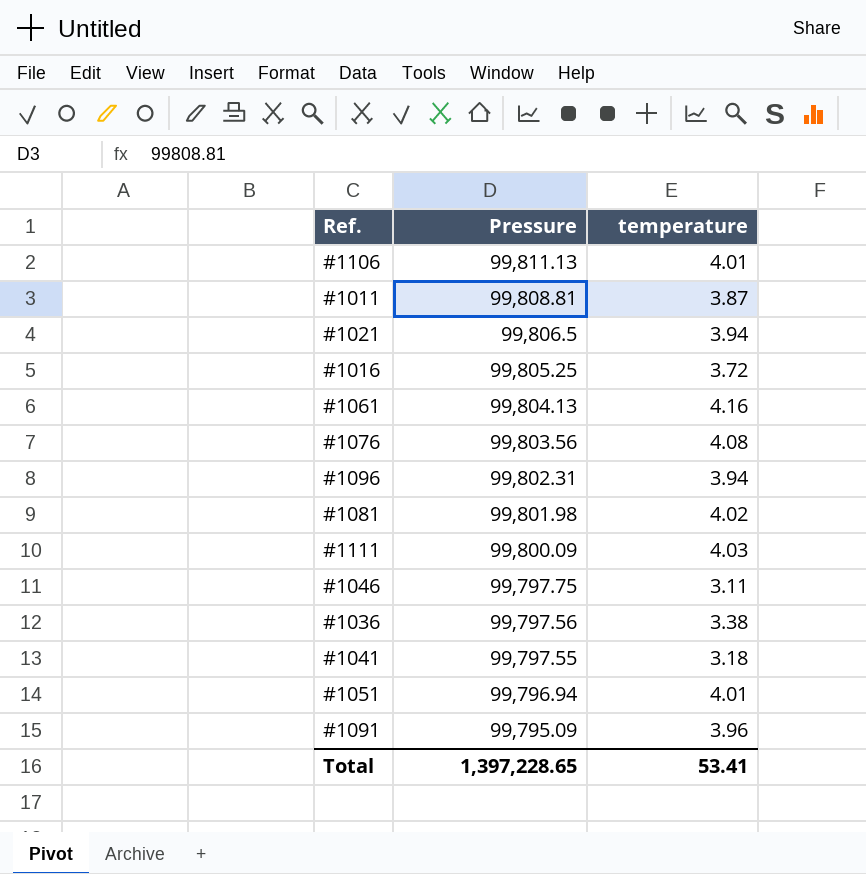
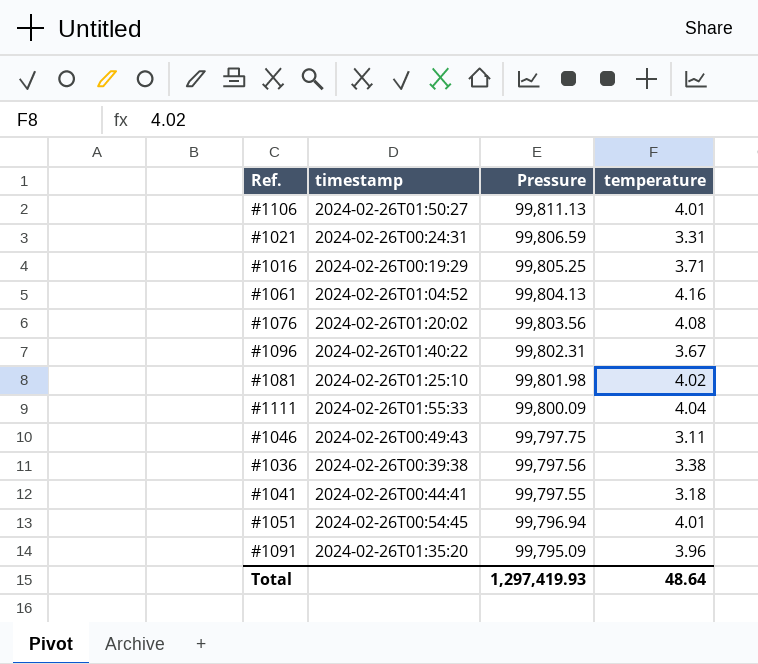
column timestamp | position: none -> 2
row #1011: 99,808.81 | 3.87 -> none
#1021 | Pressure: 99,806.5 -> 99,806.59
#1021 | temperature: 3.94 -> 3.31
#1016 | temperature: 3.72 -> 3.71
#1096 | temperature: 3.94 -> 3.67
#1111 | temperature: 4.03 -> 4.04
Total | Pressure: 1,397,228.65 -> 1,297,419.93
Total | temperature: 53.41 -> 48.64

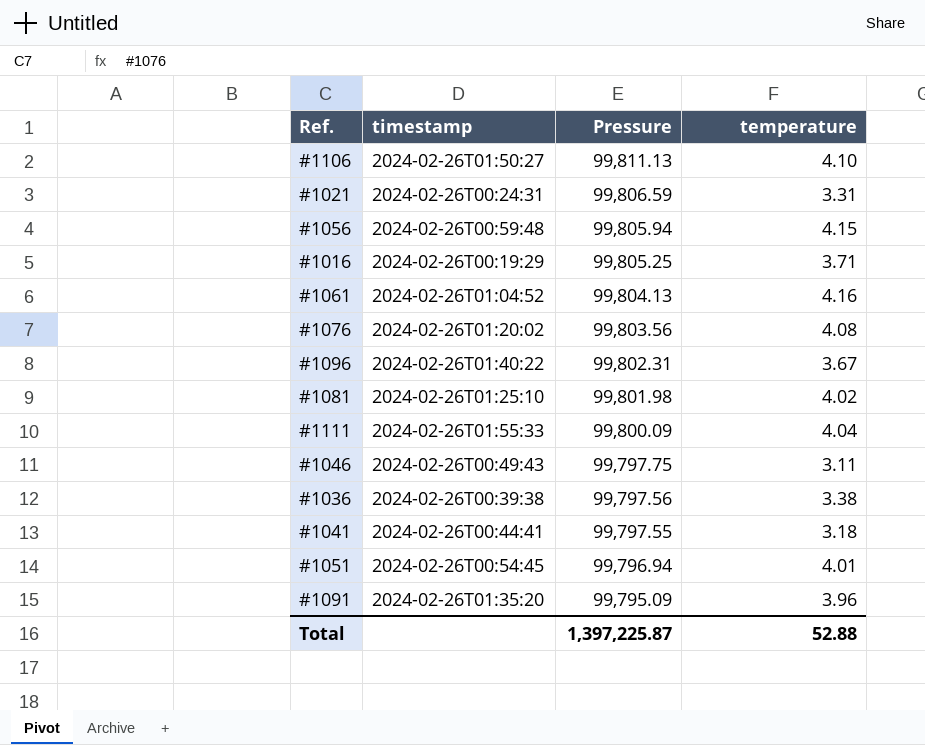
#1106 | temperature: 4.01 -> 4.10
row #1056: none -> 2024-02-26T00:59:48 | 99,805.94 | 4.15
Total | Pressure: 1,297,419.93 -> 1,397,225.87
Total | temperature: 48.64 -> 52.88

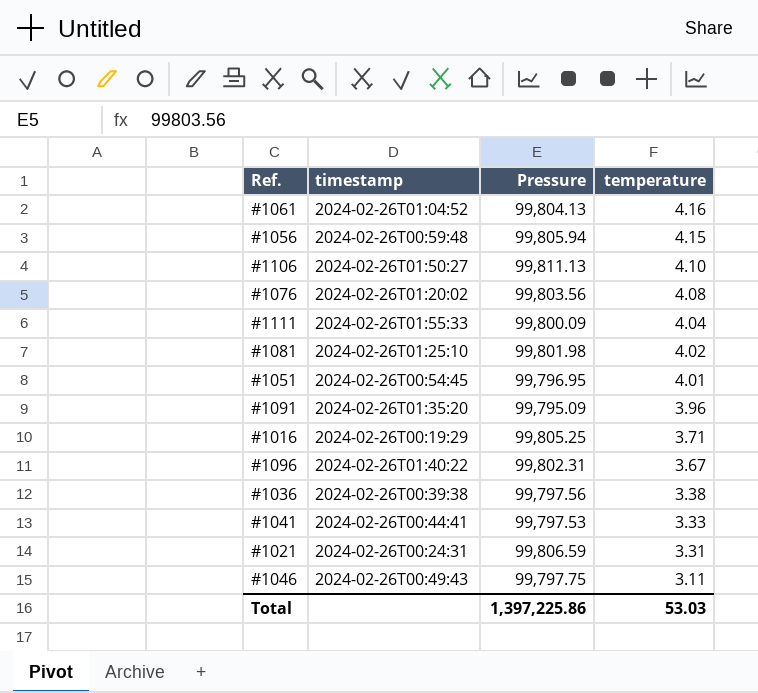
row order: Pressure descending -> temperature descending
#1051 | Pressure: 99,796.94 -> 99,796.95
#1041 | Pressure: 99,797.55 -> 99,797.53
#1041 | temperature: 3.18 -> 3.33
Total | Pressure: 1,397,225.87 -> 1,397,225.86
Total | temperature: 52.88 -> 53.03

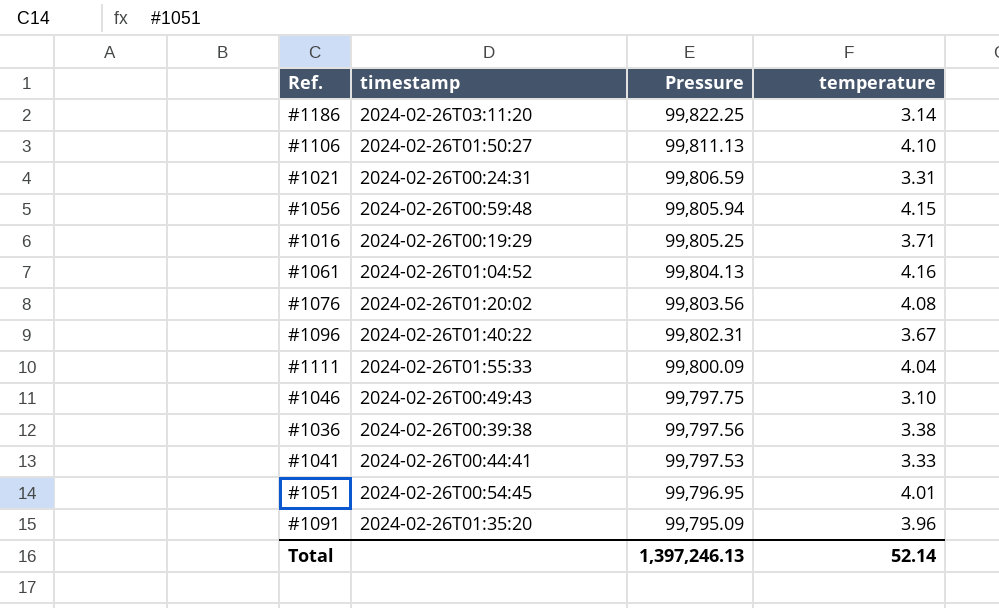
row order: temperature descending -> Pressure descending
row #1081: 2024-02-26T01:25:10 | 99,801.98 | 4.02 -> none
row #1186: none -> 2024-02-26T03:11:20 | 99,822.25 | 3.14
#1046 | temperature: 3.11 -> 3.10
Total | Pressure: 1,397,225.86 -> 1,397,246.13
Total | temperature: 53.03 -> 52.14

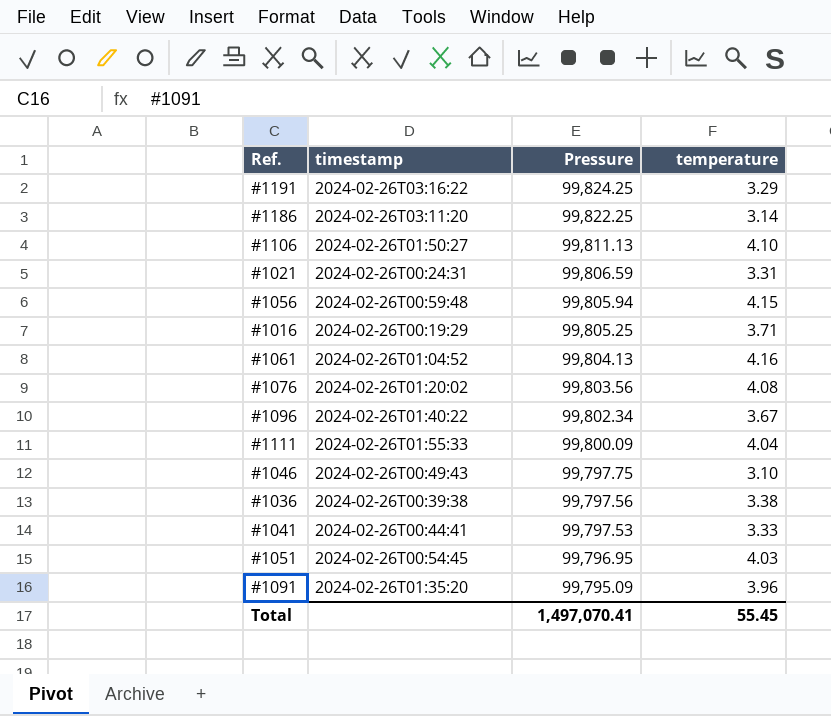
row #1191: none -> 2024-02-26T03:16:22 | 99,824.25 | 3.29
#1096 | Pressure: 99,802.31 -> 99,802.34
#1051 | temperature: 4.01 -> 4.03
Total | Pressure: 1,397,246.13 -> 1,497,070.41
Total | temperature: 52.14 -> 55.45

